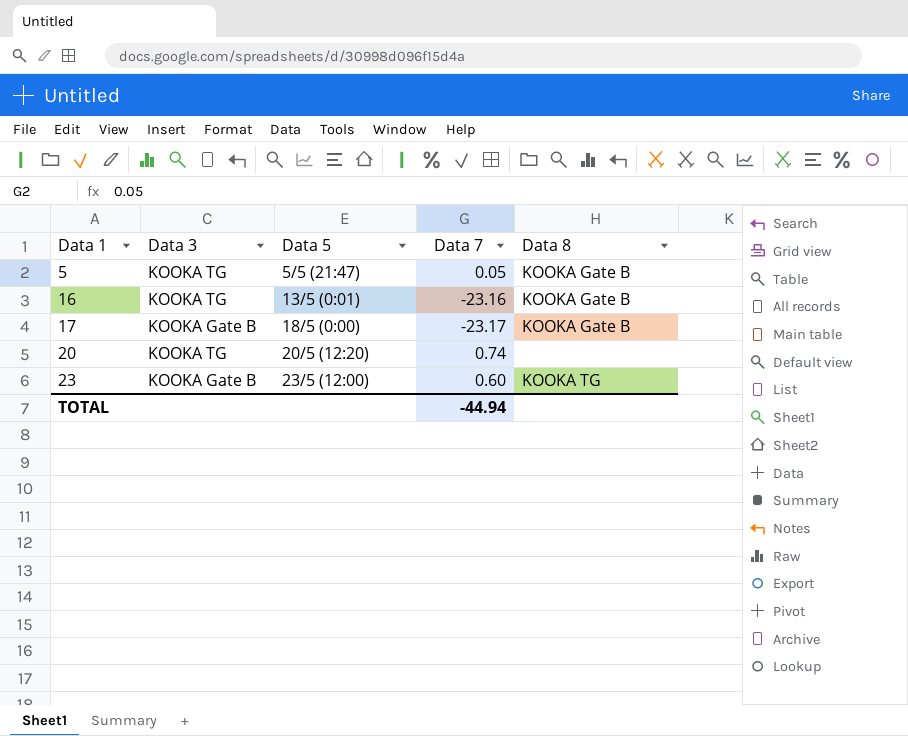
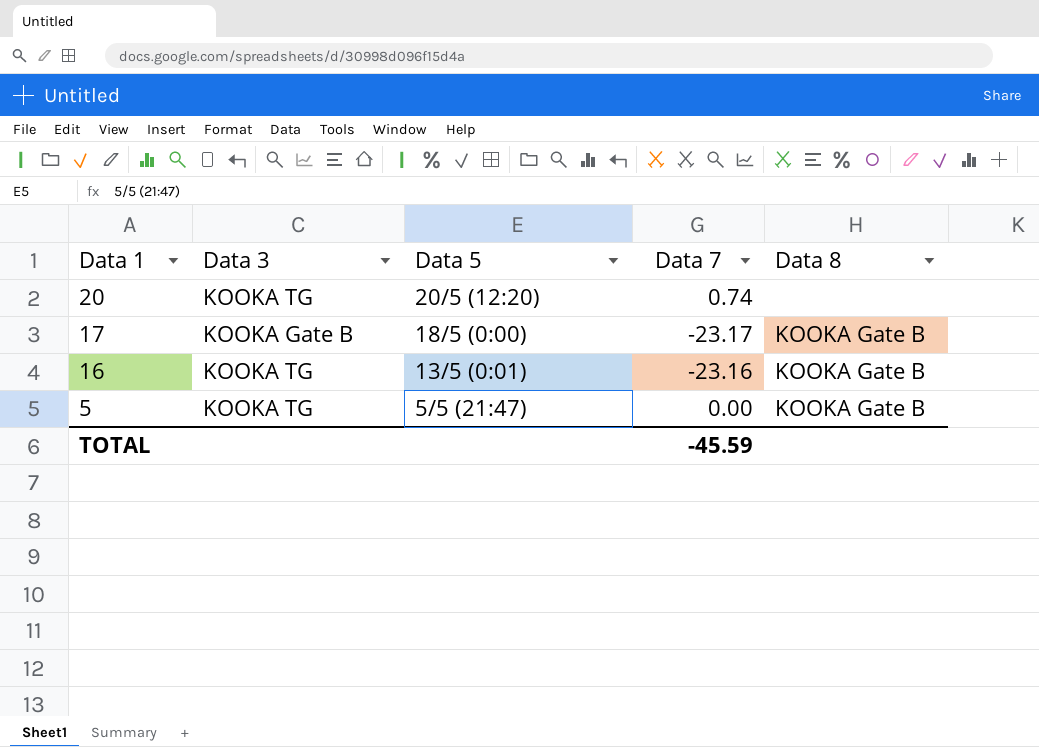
row order: Data 1 ascending -> Data 1 descending
row 23: KOOKA Gate B | 23/5 (12:00) | 0.60 | KOOKA TG -> none
5 | Data 7: 0.05 -> 0.00
TOTAL | Data 7: -44.94 -> -45.59

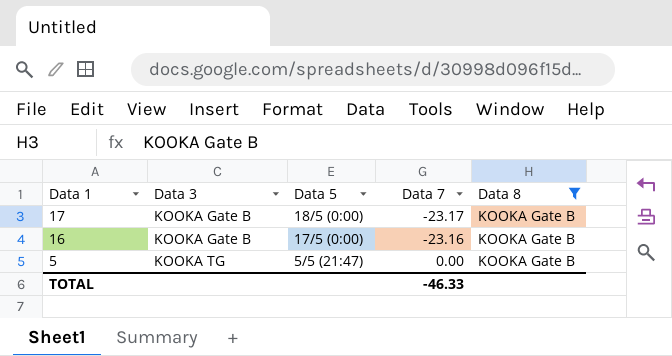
filter: none -> Data 8 = KOOKA Gate B
16 | Data 3: KOOKA TG -> KOOKA Gate B
16 | Data 5: 13/5 (0:01) -> 17/5 (0:00)
TOTAL | Data 7: -45.59 -> -46.33

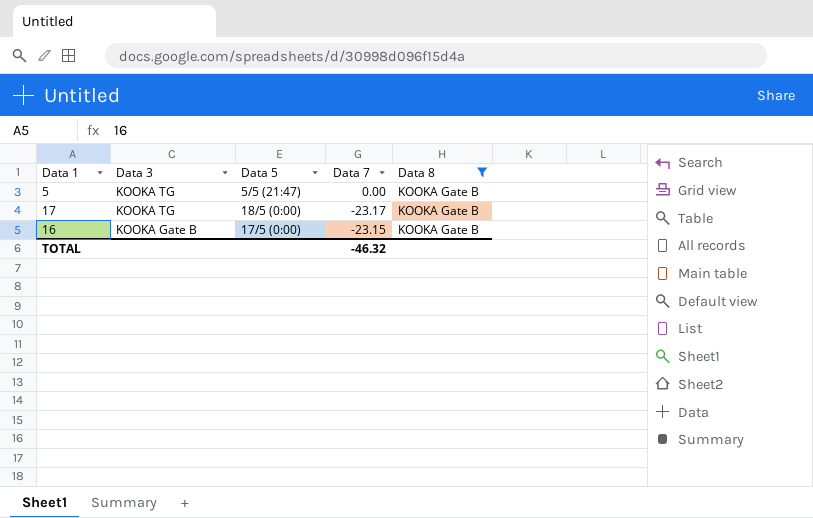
row order: Data 1 descending -> Data 3 descending
17 | Data 3: KOOKA Gate B -> KOOKA TG
16 | Data 7: -23.16 -> -23.15
TOTAL | Data 7: -46.33 -> -46.32

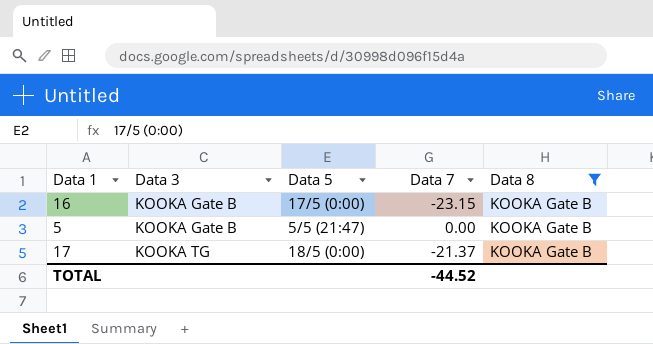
row order: Data 3 descending -> Data 3 ascending
5 | Data 3: KOOKA TG -> KOOKA Gate B
17 | Data 7: -23.17 -> -21.37
TOTAL | Data 7: -46.32 -> -44.52

